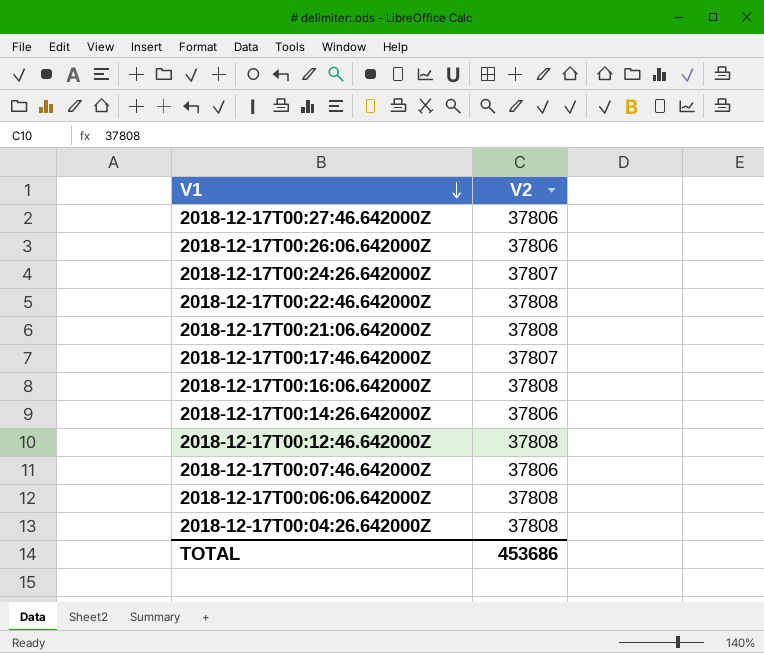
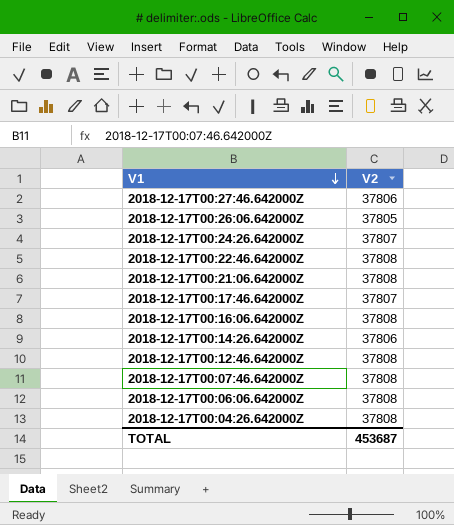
2018-12-17T00:26:06.642000Z | V2: 37806 -> 37805
2018-12-17T00:07:46.642000Z | V2: 37806 -> 37808
TOTAL | V2: 453686 -> 453687

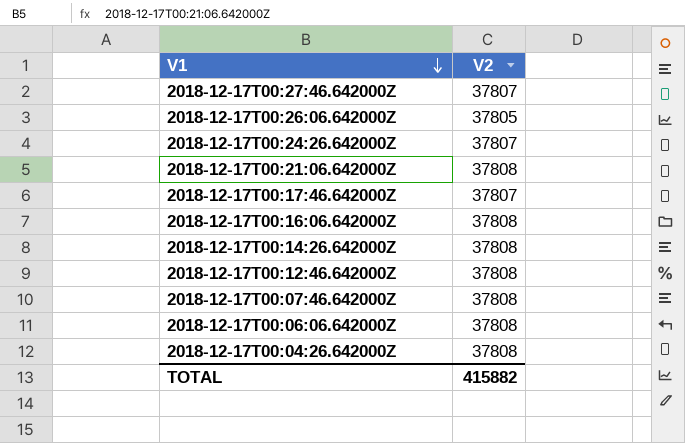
row 2018-12-17T00:22:46.642000Z: 37808 -> none
2018-12-17T00:27:46.642000Z | V2: 37806 -> 37807
2018-12-17T00:14:26.642000Z | V2: 37806 -> 37808
TOTAL | V2: 453687 -> 415882

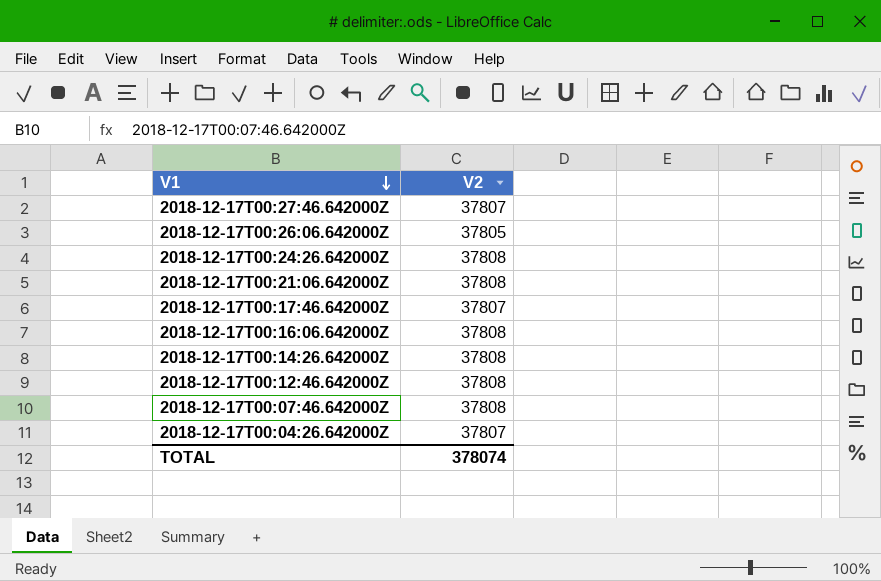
row 2018-12-17T00:06:06.642000Z: 37808 -> none
2018-12-17T00:24:26.642000Z | V2: 37807 -> 37808
2018-12-17T00:04:26.642000Z | V2: 37808 -> 37807
TOTAL | V2: 415882 -> 378074

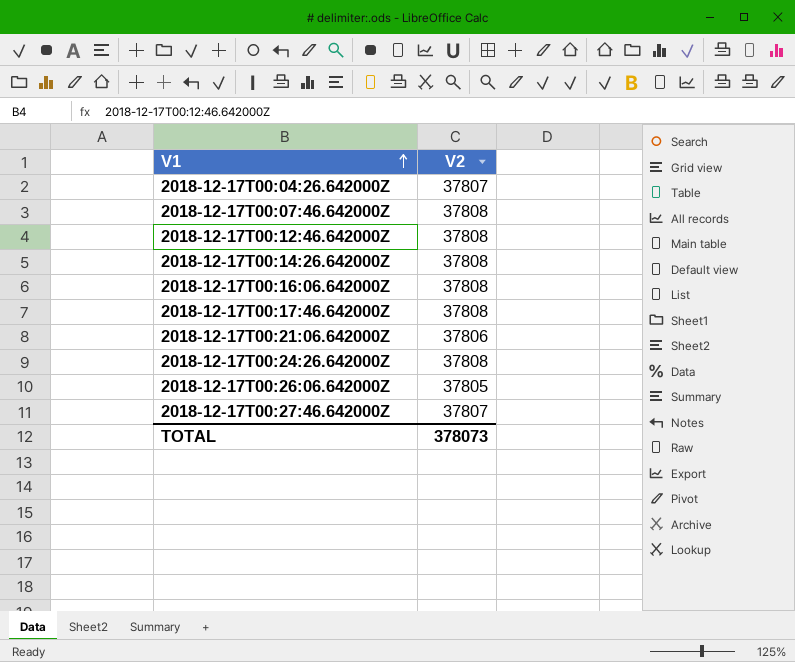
row order: V1 descending -> V1 ascending
2018-12-17T00:17:46.642000Z | V2: 37807 -> 37808
2018-12-17T00:21:06.642000Z | V2: 37808 -> 37806
TOTAL | V2: 378074 -> 378073

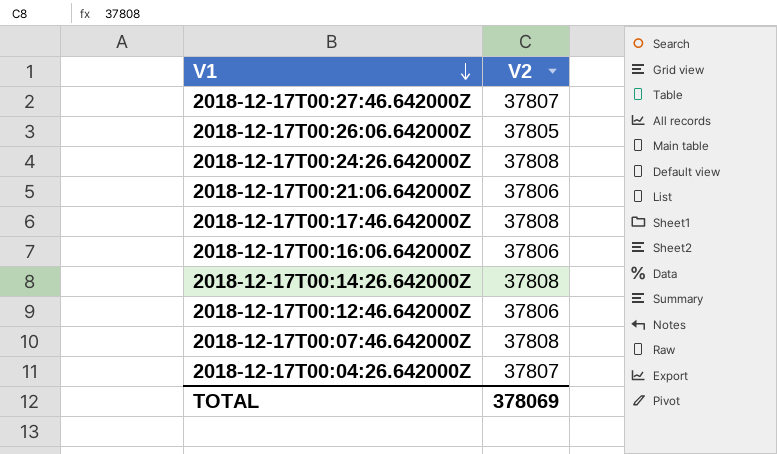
row order: V1 ascending -> V1 descending
2018-12-17T00:16:06.642000Z | V2: 37808 -> 37806
2018-12-17T00:12:46.642000Z | V2: 37808 -> 37806
TOTAL | V2: 378073 -> 378069

